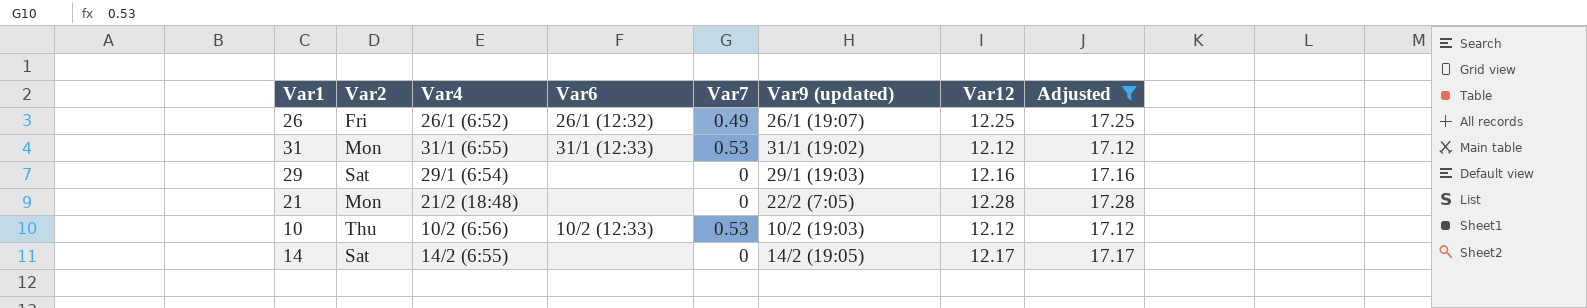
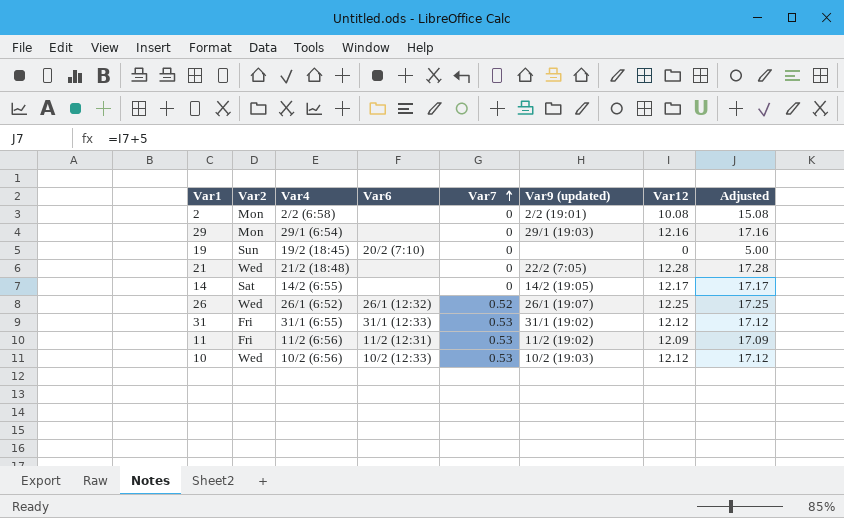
filter: Adjusted >= 17.12 -> none
row order: none -> Var7 ascending
29 | Var2: Sat -> Mon
21 | Var2: Mon -> Wed
26 | Var2: Fri -> Wed
26 | Var7: 0.49 -> 0.52
31 | Var2: Mon -> Fri
10 | Var2: Thu -> Wed

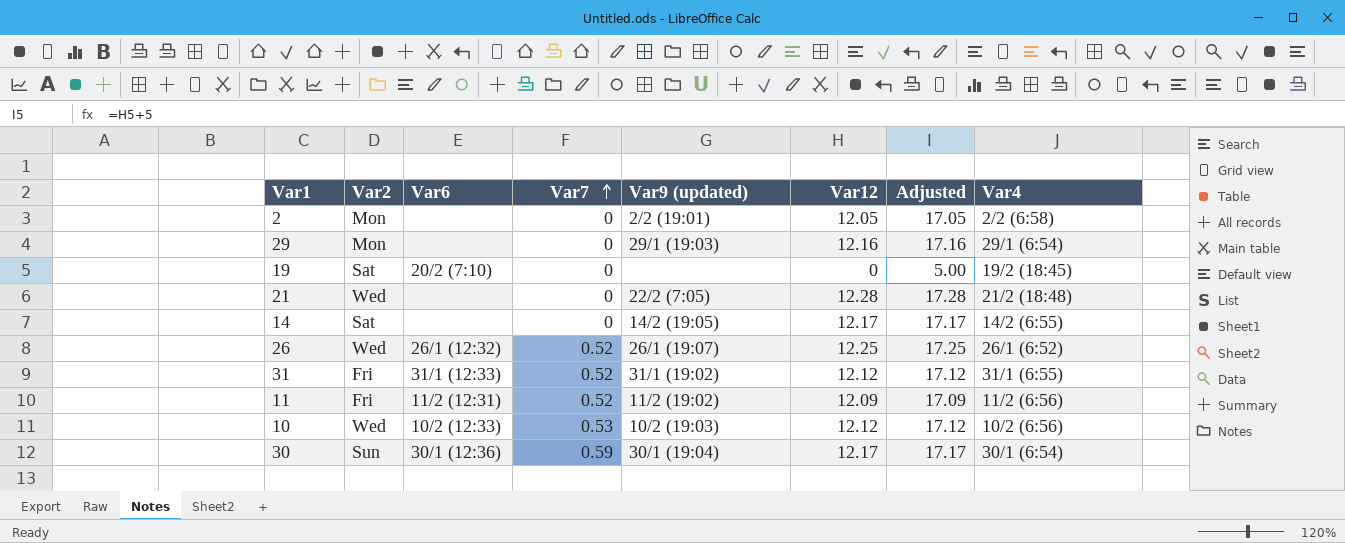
column Var4 | position: 3 -> 8
2 | Var12: 10.08 -> 12.05
2 | Adjusted: 15.08 -> 17.05
19 | Var2: Sun -> Sat
31 | Var7: 0.53 -> 0.52
11 | Var7: 0.53 -> 0.52
row 30: none -> Sun | 30/1 (12:36) | 0.59 | 30/1 (19:04) | 12.17 | 17.17 | 30/1 (6:54)

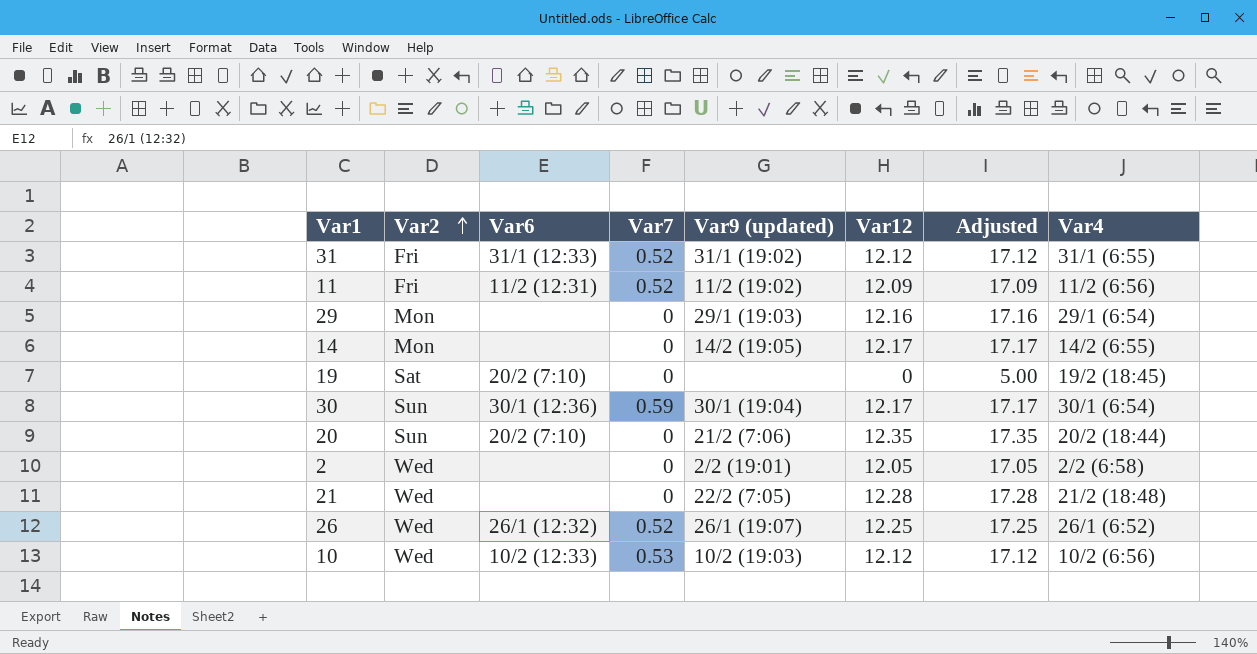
row order: Var7 ascending -> Var2 ascending
14 | Var2: Sat -> Mon
row 20: none -> Sun | 20/2 (7:10) | 0 | 21/2 (7:06) | 12.35 | 17.35 | 20/2 (18:44)
2 | Var2: Mon -> Wed

